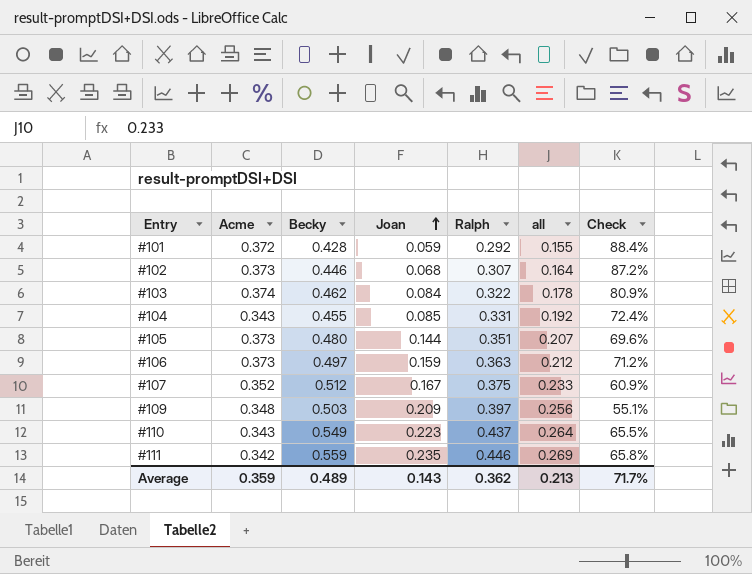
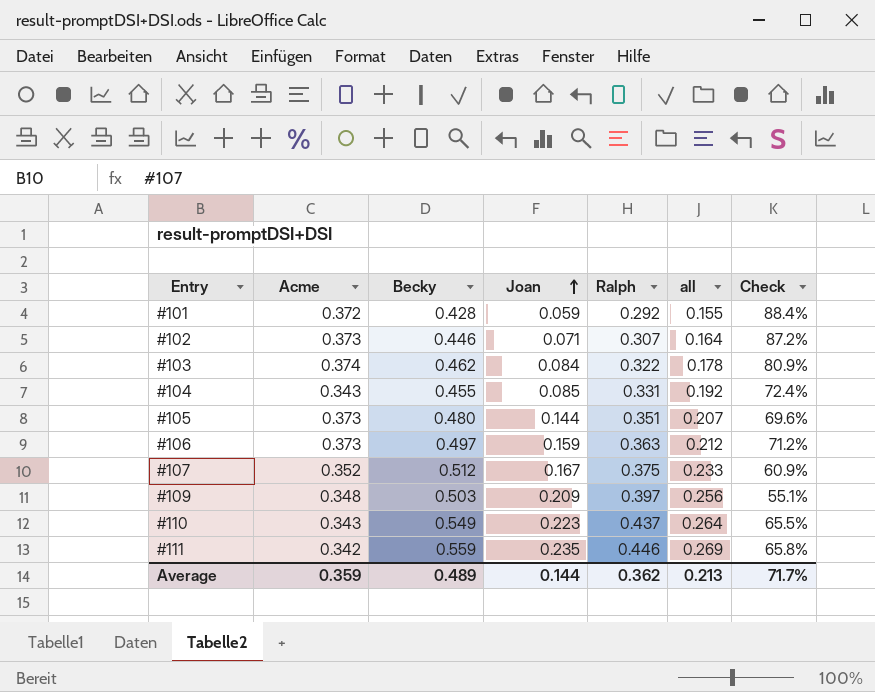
#102 | Joan: 0.068 -> 0.071
Average | Joan: 0.143 -> 0.144

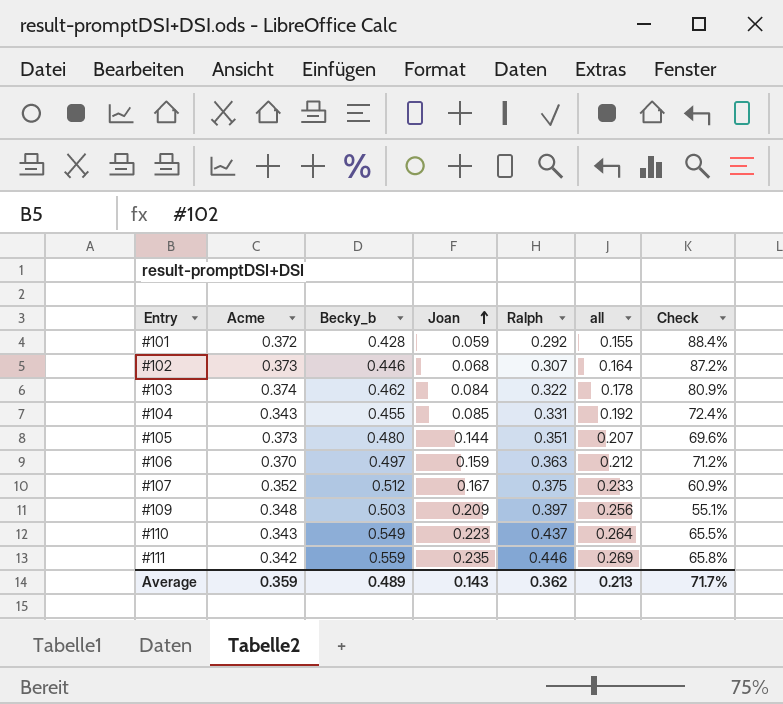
column name: Becky -> Becky_b
#102 | Joan: 0.071 -> 0.068
#106 | Acme: 0.373 -> 0.370
Average | Joan: 0.144 -> 0.143

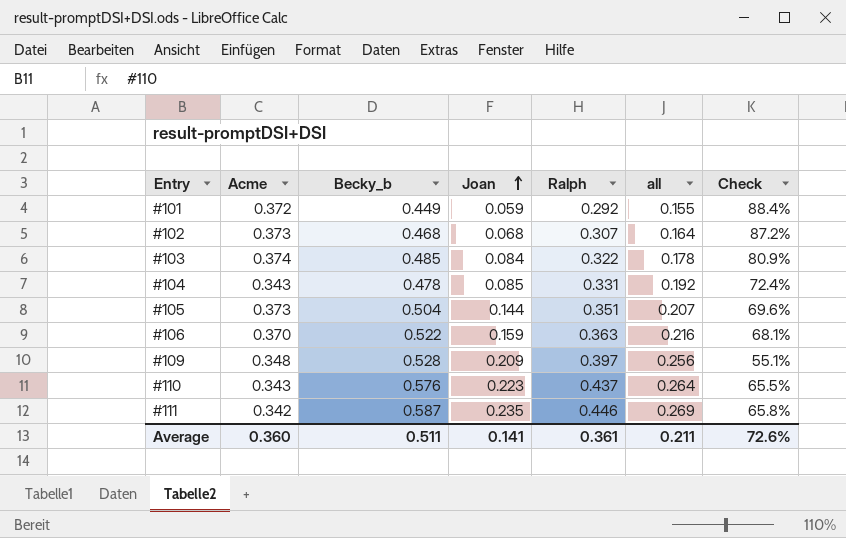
row #107: 0.352 | 0.512 | 0.167 | 0.375 | 0.233 | 60.9% -> none
#101 | Becky_b: 0.428 -> 0.449
#102 | Becky_b: 0.446 -> 0.468
#103 | Becky_b: 0.462 -> 0.485
#104 | Becky_b: 0.455 -> 0.478
#105 | Becky_b: 0.480 -> 0.504
#106 | Becky_b: 0.497 -> 0.522
#106 | all: 0.212 -> 0.216
#106 | Check: 71.2% -> 68.1%
#109 | Becky_b: 0.503 -> 0.528
#110 | Becky_b: 0.549 -> 0.576
#111 | Becky_b: 0.559 -> 0.587
Average | Acme: 0.359 -> 0.360
Average | Becky_b: 0.489 -> 0.511
Average | Joan: 0.143 -> 0.141
Average | Ralph: 0.362 -> 0.361
Average | all: 0.213 -> 0.211
Average | Check: 71.7% -> 72.6%

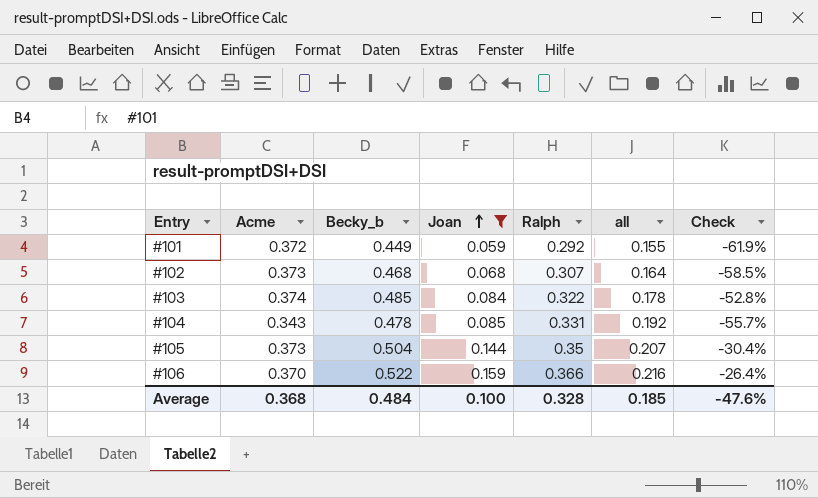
filter: none -> Joan <= 0.159
column Check | formula: ([Ralph] - [all]) / [all] -> ([Joan] - [all]) / [all]
#105 | Ralph: 0.351 -> 0.35
#106 | Ralph: 0.363 -> 0.366
Average | Acme: 0.360 -> 0.368
Average | Becky_b: 0.511 -> 0.484
Average | Joan: 0.141 -> 0.100
Average | Ralph: 0.361 -> 0.328
Average | all: 0.211 -> 0.185
Average | Check: 72.6% -> -47.6%

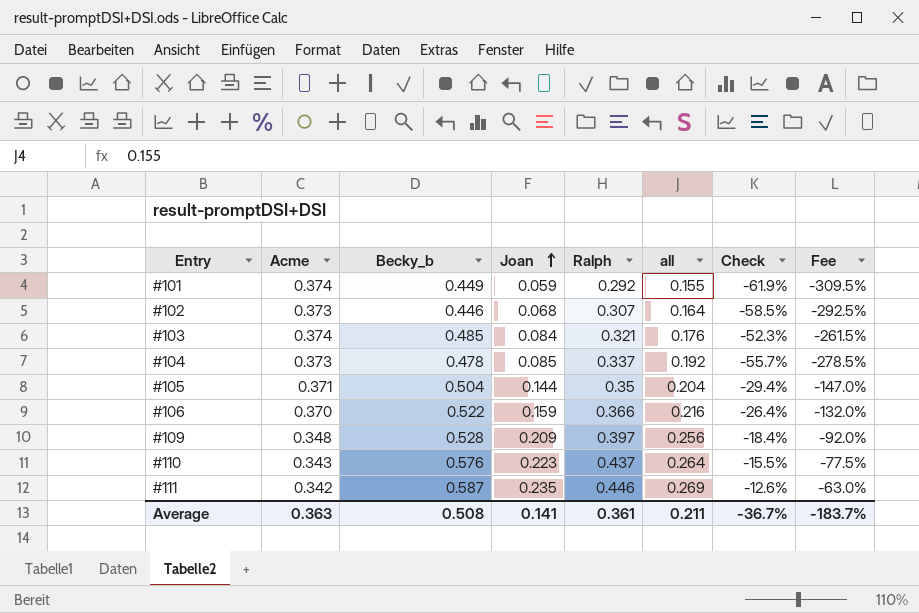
filter: Joan <= 0.159 -> none
column Fee | formula: none -> [Check] * 5
#101 | Acme: 0.372 -> 0.374
#102 | Becky_b: 0.468 -> 0.446
#103 | Ralph: 0.322 -> 0.321
#103 | all: 0.178 -> 0.176
#103 | Check: -52.8% -> -52.3%
#104 | Acme: 0.343 -> 0.373
#104 | Ralph: 0.331 -> 0.337
#105 | Acme: 0.373 -> 0.371
#105 | all: 0.207 -> 0.204
#105 | Check: -30.4% -> -29.4%
Average | Acme: 0.368 -> 0.363
Average | Becky_b: 0.484 -> 0.508
Average | Joan: 0.100 -> 0.141
Average | Ralph: 0.328 -> 0.361
Average | all: 0.185 -> 0.211
Average | Check: -47.6% -> -36.7%

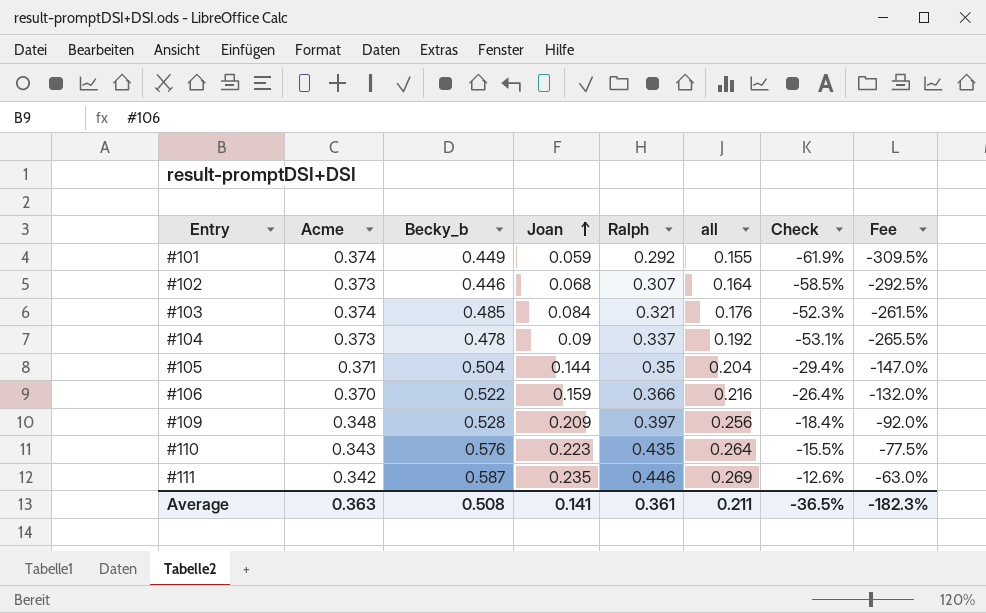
#104 | Joan: 0.085 -> 0.09
#104 | Check: -55.7% -> -53.1%
#104 | Fee: -278.5% -> -265.5%
#110 | Ralph: 0.437 -> 0.435
Average | Check: -36.7% -> -36.5%
Average | Fee: -183.7% -> -182.3%

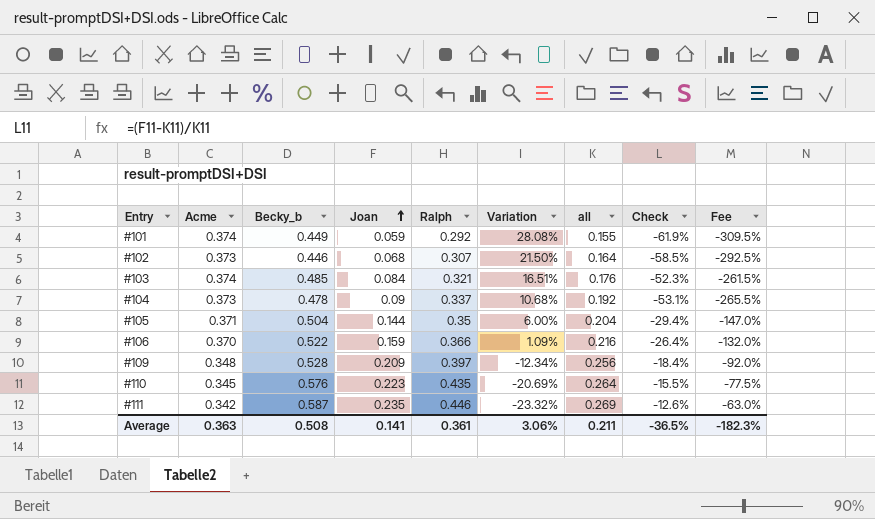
column Variation | formula: none -> ([Acme] - [Ralph]) / [Ralph]
#110 | Acme: 0.343 -> 0.345

